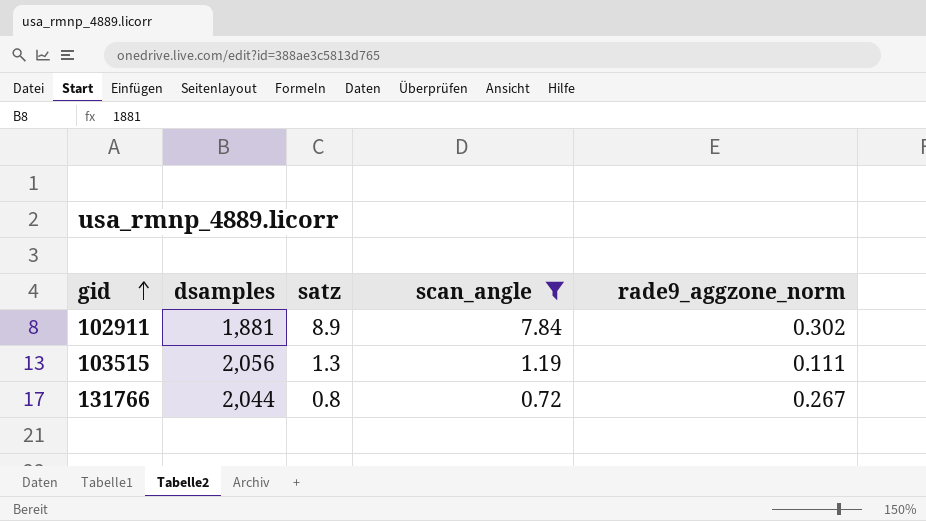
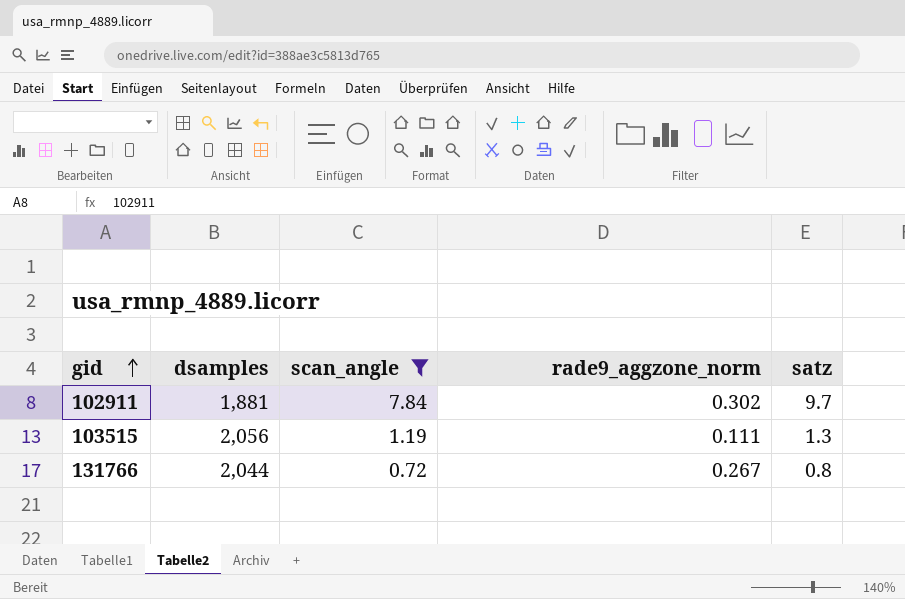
column satz | position: 3 -> 5
102911 | satz: 8.9 -> 9.7

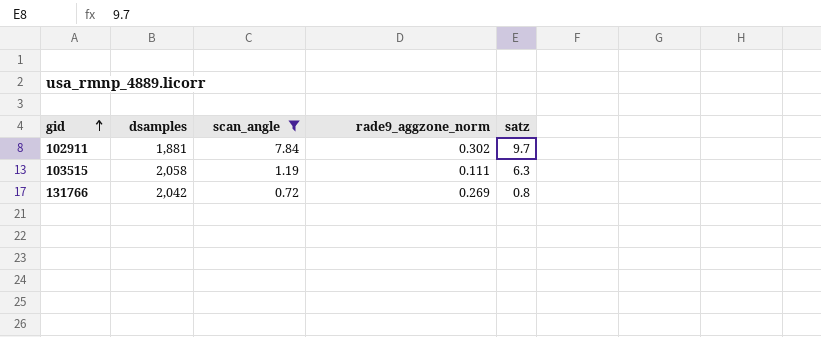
103515 | dsamples: 2,056 -> 2,058
103515 | satz: 1.3 -> 6.3
131766 | dsamples: 2,044 -> 2,042
131766 | rade9_aggzone_norm: 0.267 -> 0.269

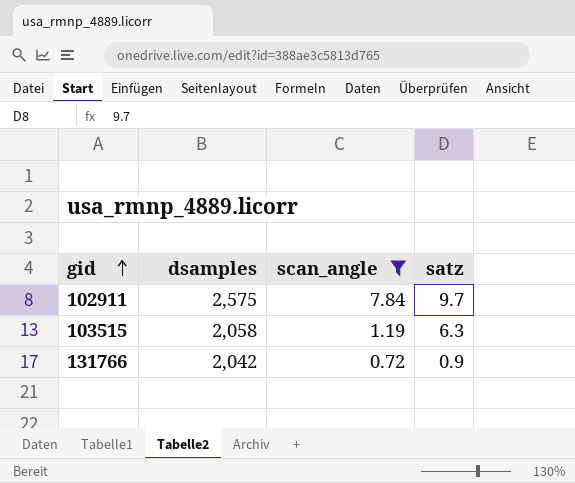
column rade9_aggzone_norm | position: 4 -> none
102911 | dsamples: 1,881 -> 2,575
131766 | satz: 0.8 -> 0.9

